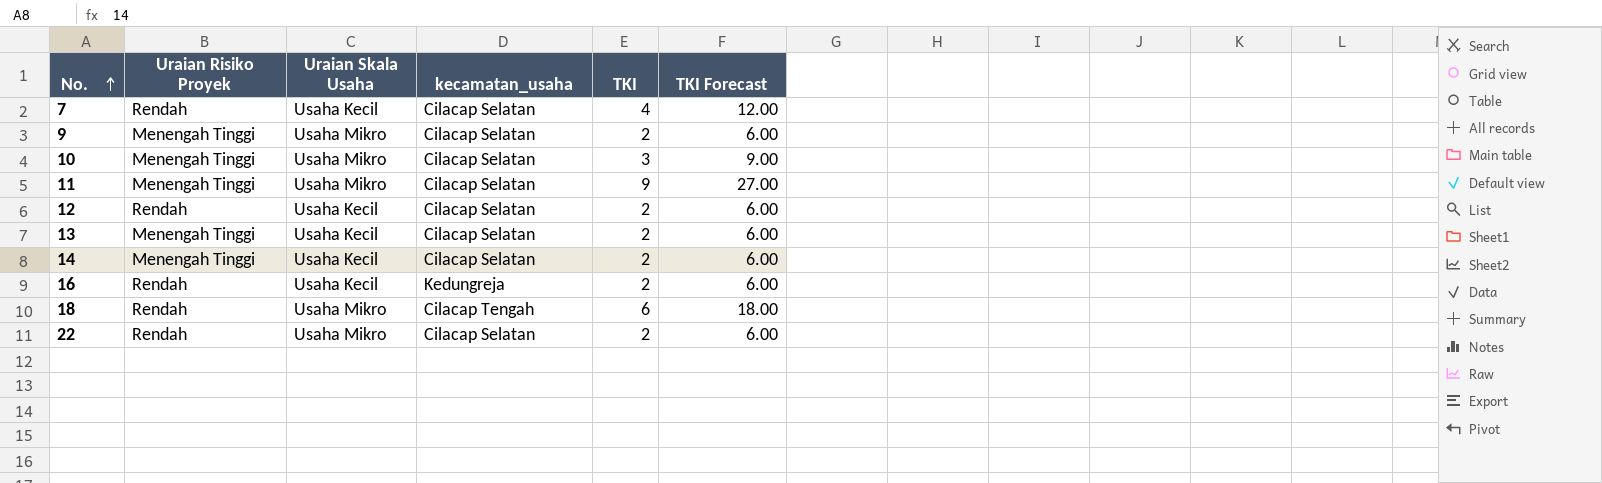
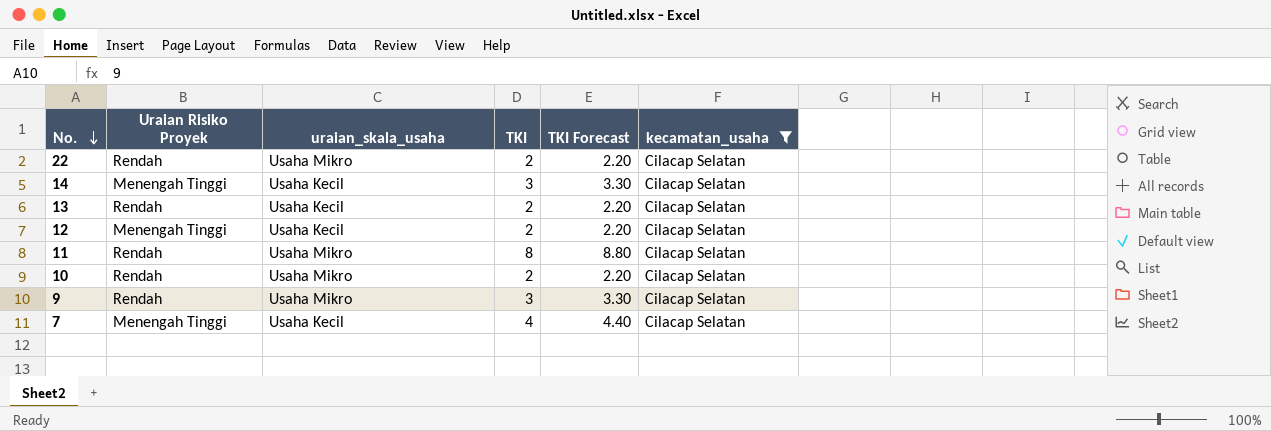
filter: none -> kecamatan_usaha = Cilacap Selatan
row order: No. ascending -> No. descending
column name: Uraian Skala Usaha -> uraian_skala_usaha
column TKI Forecast | formula: [TKI] * 3 -> [TKI] * 1.1
column kecamatan_usaha | position: 4 -> 6
14 | TKI: 2 -> 3
13 | Uraian Risiko Proyek: Menengah Tinggi -> Rendah
12 | Uraian Risiko Proyek: Rendah -> Menengah Tinggi
11 | Uraian Risiko Proyek: Menengah Tinggi -> Rendah
11 | TKI: 9 -> 8
10 | Uraian Risiko Proyek: Menengah Tinggi -> Rendah
10 | TKI: 3 -> 2
9 | Uraian Risiko Proyek: Menengah Tinggi -> Rendah
9 | TKI: 2 -> 3
7 | Uraian Risiko Proyek: Rendah -> Menengah Tinggi

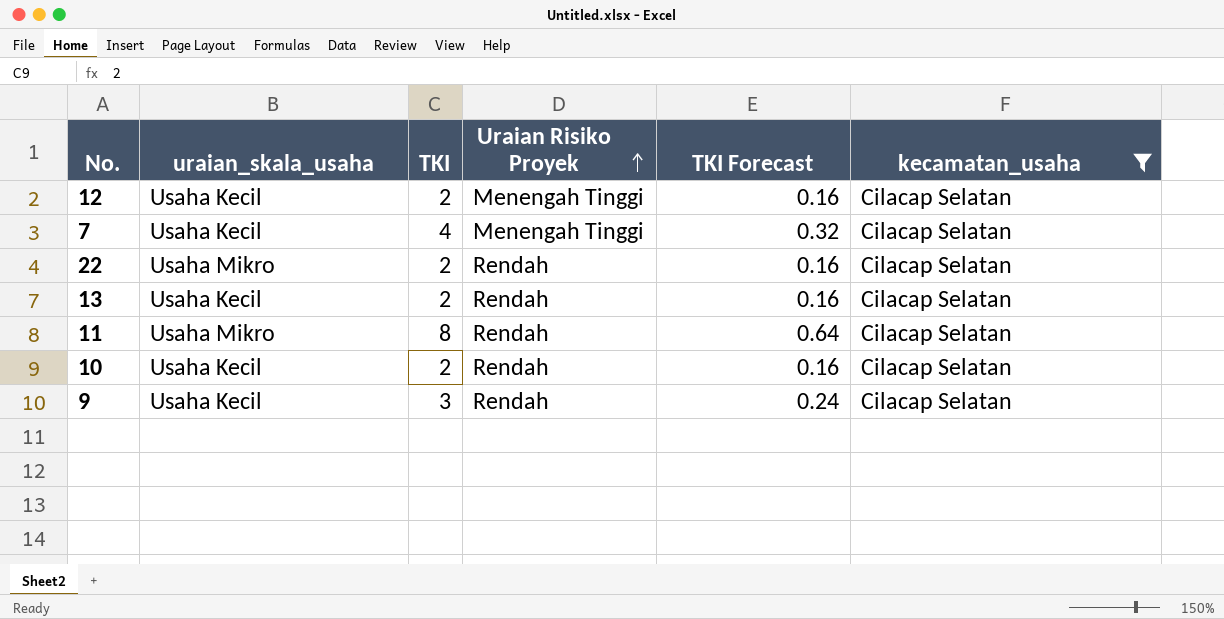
row order: No. descending -> Uraian Risiko Proyek ascending
column Uraian Risiko Proyek | position: 2 -> 4
column TKI Forecast | formula: [TKI] * 1.1 -> [TKI] * 0.08
row 14: Menengah Tinggi | Usaha Kecil | 3 | 3.30 | Cilacap Selatan -> none
10 | uraian_skala_usaha: Usaha Mikro -> Usaha Kecil
9 | uraian_skala_usaha: Usaha Mikro -> Usaha Kecil

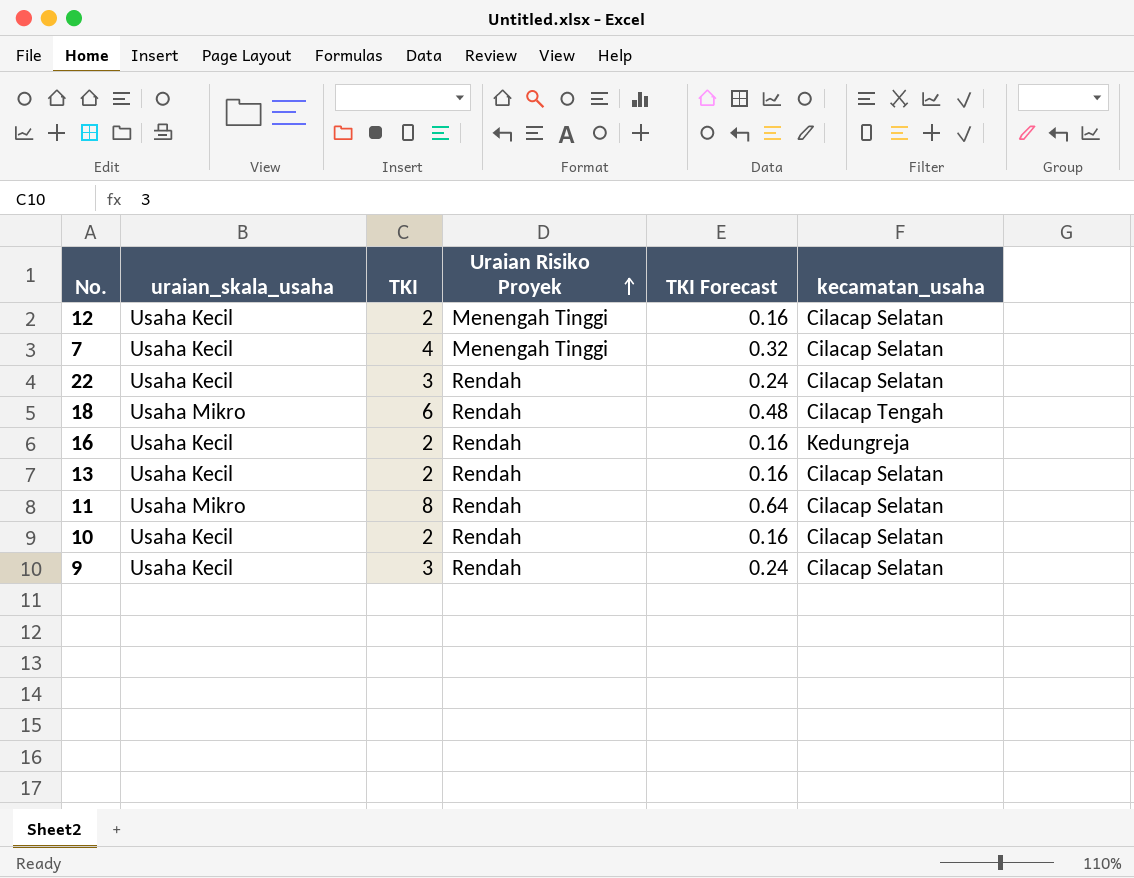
filter: kecamatan_usaha = Cilacap Selatan -> none
22 | uraian_skala_usaha: Usaha Mikro -> Usaha Kecil
22 | TKI: 2 -> 3
22 | TKI Forecast: 0.16 -> 0.24

